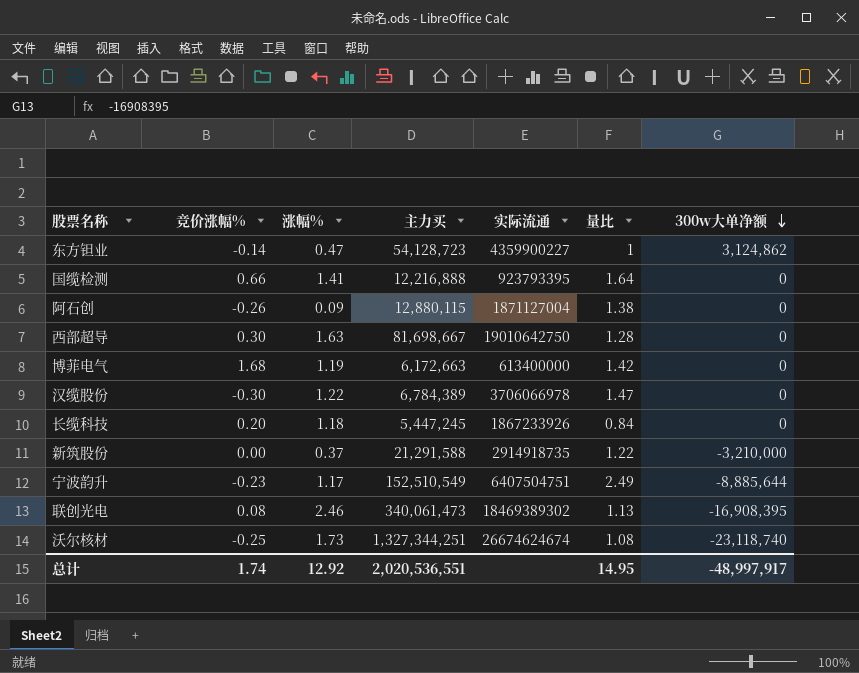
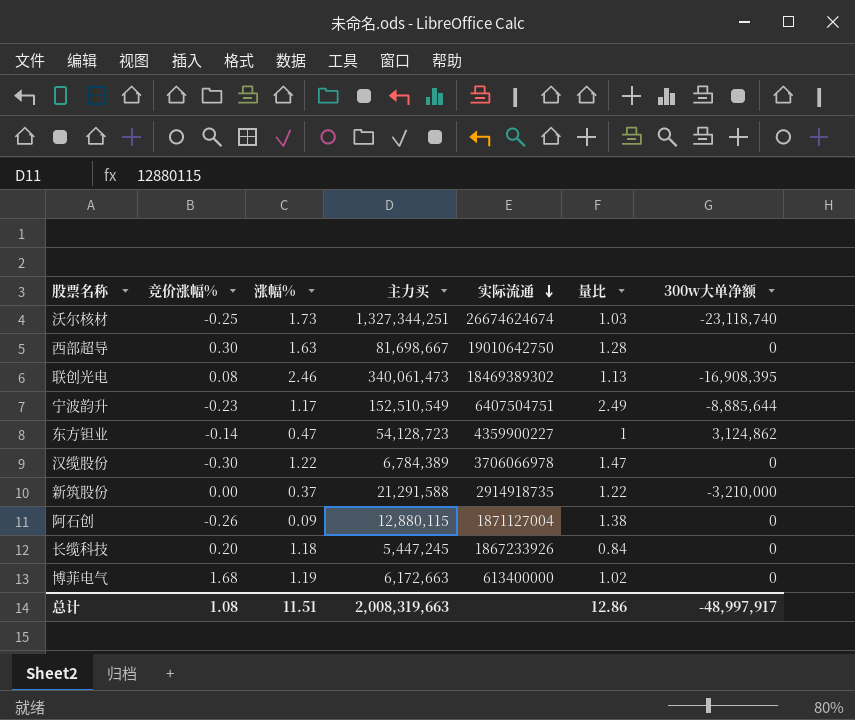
row order: 300w大单净额 descending -> 实际流通 descending
row 国缆检测: 0.66 | 1.41 | 12,216,888 | 923793395 | 1.64 | 0 -> none
沃尔核材 | 量比: 1.08 -> 1.03
博菲电气 | 量比: 1.42 -> 1.02
总计 | 竞价涨幅%: 1.74 -> 1.08
总计 | 涨幅%: 12.92 -> 11.51
总计 | 主力买: 2,020,536,551 -> 2,008,319,663
总计 | 量比: 14.95 -> 12.86

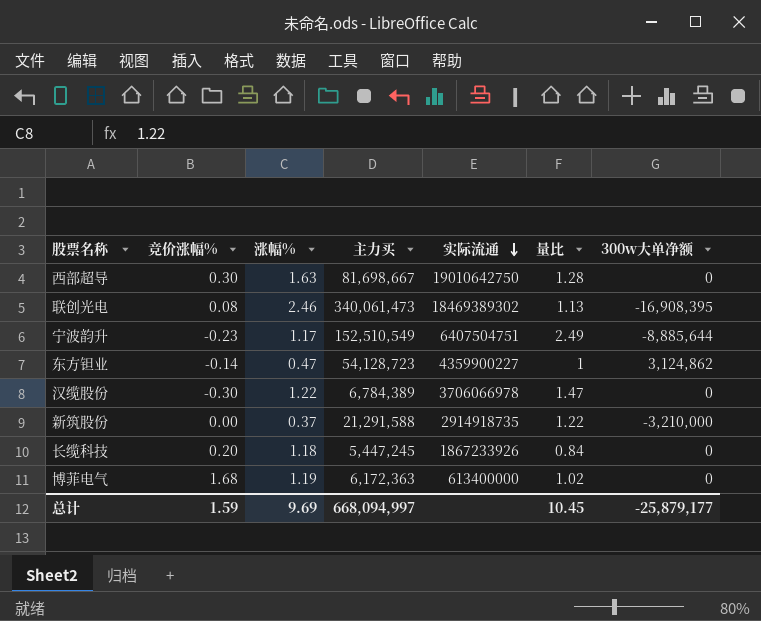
row 沃尔核材: -0.25 | 1.73 | 1,327,344,251 | 26674624674 | 1.03 | -23,118,740 -> none
row 阿石创: -0.26 | 0.09 | 12,880,115 | 1871127004 | 1.38 | 0 -> none
博菲电气 | 主力买: 6,172,663 -> 6,172,363
总计 | 竞价涨幅%: 1.08 -> 1.59
总计 | 涨幅%: 11.51 -> 9.69
总计 | 主力买: 2,008,319,663 -> 668,094,997
总计 | 量比: 12.86 -> 10.45
总计 | 300w大单净额: -48,997,917 -> -25,879,177

